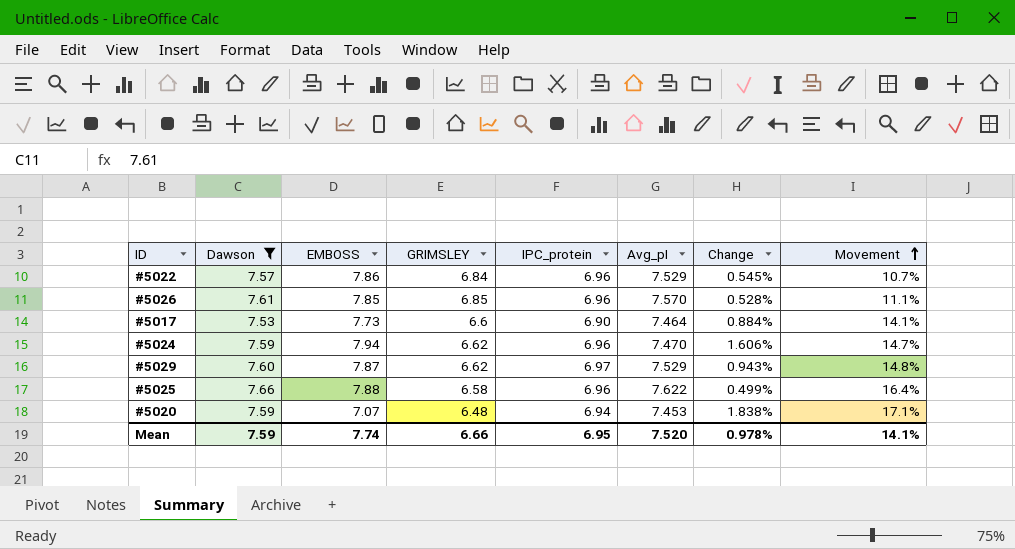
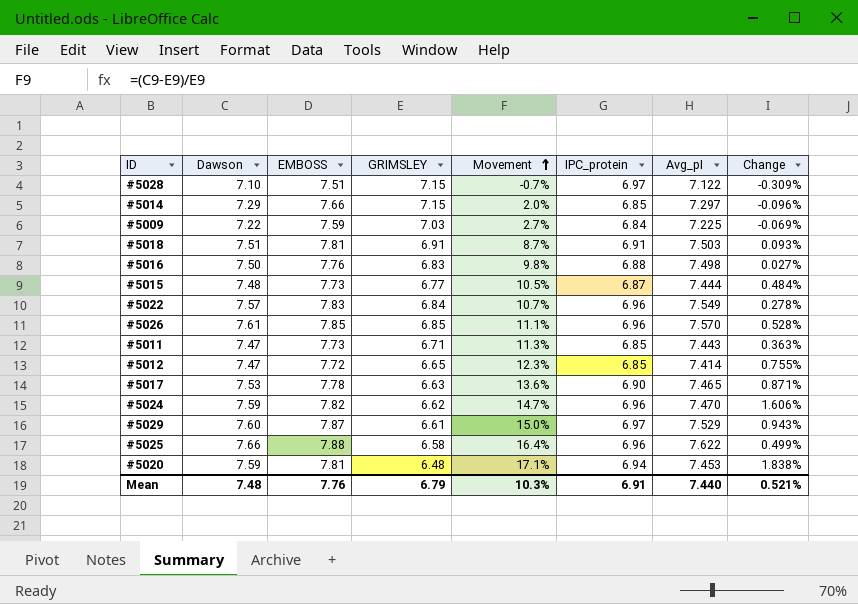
filter: Dawson >= 7.53 -> none
column Movement | position: 8 -> 5
#5022 | EMBOSS: 7.86 -> 7.83
#5022 | Avg_pI: 7.529 -> 7.549
#5022 | Change: 0.545% -> 0.278%
#5017 | EMBOSS: 7.73 -> 7.78
#5017 | GRIMSLEY: 6.6 -> 6.63
#5017 | Movement: 14.1% -> 13.6%
#5017 | Avg_pI: 7.464 -> 7.465
#5017 | Change: 0.884% -> 0.871%
#5024 | EMBOSS: 7.94 -> 7.82
#5029 | GRIMSLEY: 6.62 -> 6.61
#5029 | Movement: 14.8% -> 15.0%
#5020 | EMBOSS: 7.07 -> 7.81
Mean | Dawson: 7.59 -> 7.48
Mean | EMBOSS: 7.74 -> 7.76
Mean | GRIMSLEY: 6.66 -> 6.79
Mean | Movement: 14.1% -> 10.3%
Mean | IPC_protein: 6.95 -> 6.91
Mean | Avg_pI: 7.520 -> 7.440
Mean | Change: 0.978% -> 0.521%

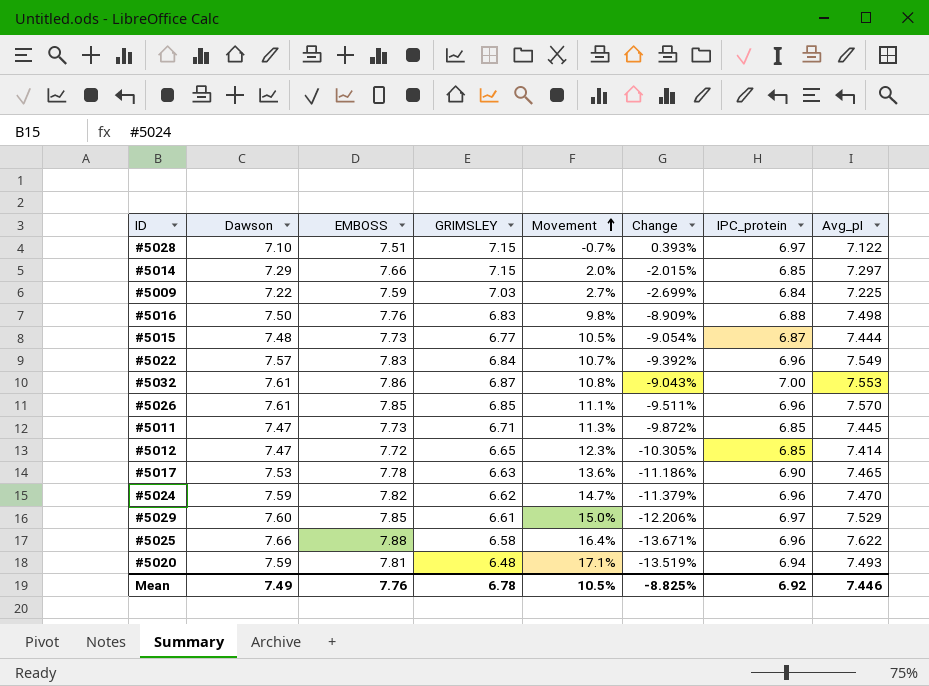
column Change | formula: ([Dawson] - [Avg_pI]) / [Avg_pI] -> ([GRIMSLEY] - [Avg_pI]) / [Avg_pI]
column Change | position: 8 -> 6
row #5018: 7.51 | 7.81 | 6.91 | 8.7% | 6.91 | 7.503 | 0.093% -> none
row #5032: none -> 7.61 | 7.86 | 6.87 | 10.8% | -9.043% | 7.00 | 7.553
#5011 | Avg_pI: 7.443 -> 7.445
#5029 | EMBOSS: 7.87 -> 7.85
#5020 | Avg_pI: 7.453 -> 7.493
Mean | Dawson: 7.48 -> 7.49
Mean | GRIMSLEY: 6.79 -> 6.78
Mean | Movement: 10.3% -> 10.5%
Mean | Change: 0.521% -> -8.825%
Mean | IPC_protein: 6.91 -> 6.92
Mean | Avg_pI: 7.440 -> 7.446

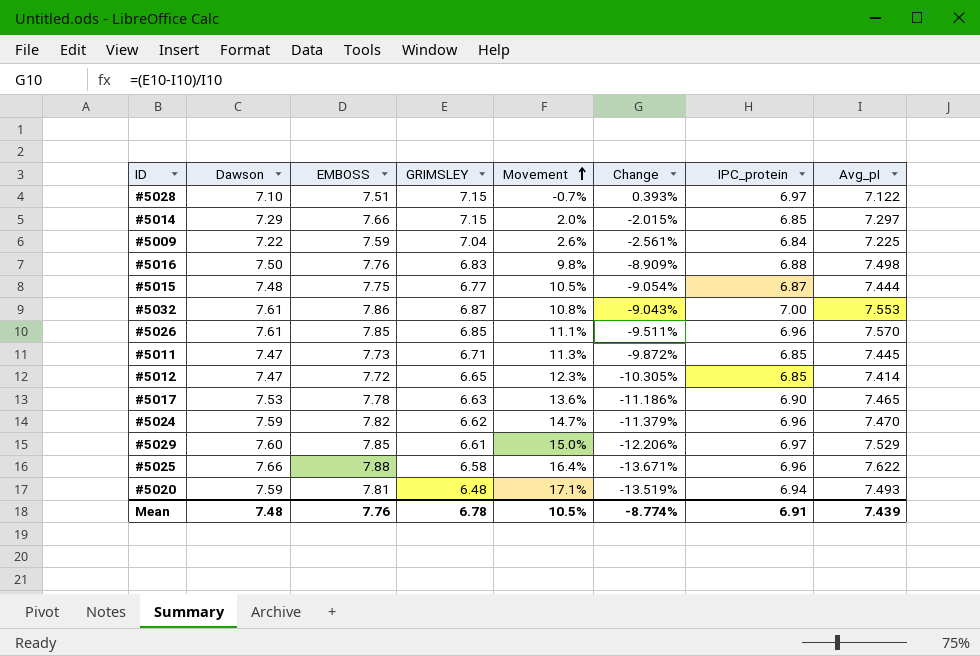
row #5022: 7.57 | 7.83 | 6.84 | 10.7% | -9.392% | 6.96 | 7.549 -> none
#5009 | GRIMSLEY: 7.03 -> 7.04
#5009 | Movement: 2.7% -> 2.6%
#5009 | Change: -2.699% -> -2.561%
#5015 | EMBOSS: 7.73 -> 7.75
Mean | Dawson: 7.49 -> 7.48
Mean | Change: -8.825% -> -8.774%
Mean | IPC_protein: 6.92 -> 6.91
Mean | Avg_pI: 7.446 -> 7.439

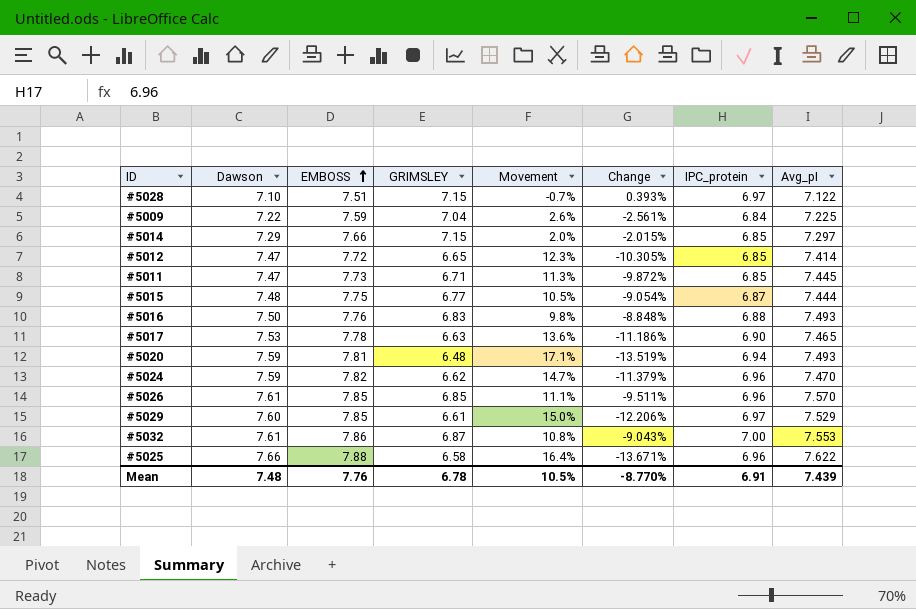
row order: Movement ascending -> EMBOSS ascending
#5016 | Change: -8.909% -> -8.848%
#5016 | Avg_pI: 7.498 -> 7.493
Mean | Change: -8.774% -> -8.770%

